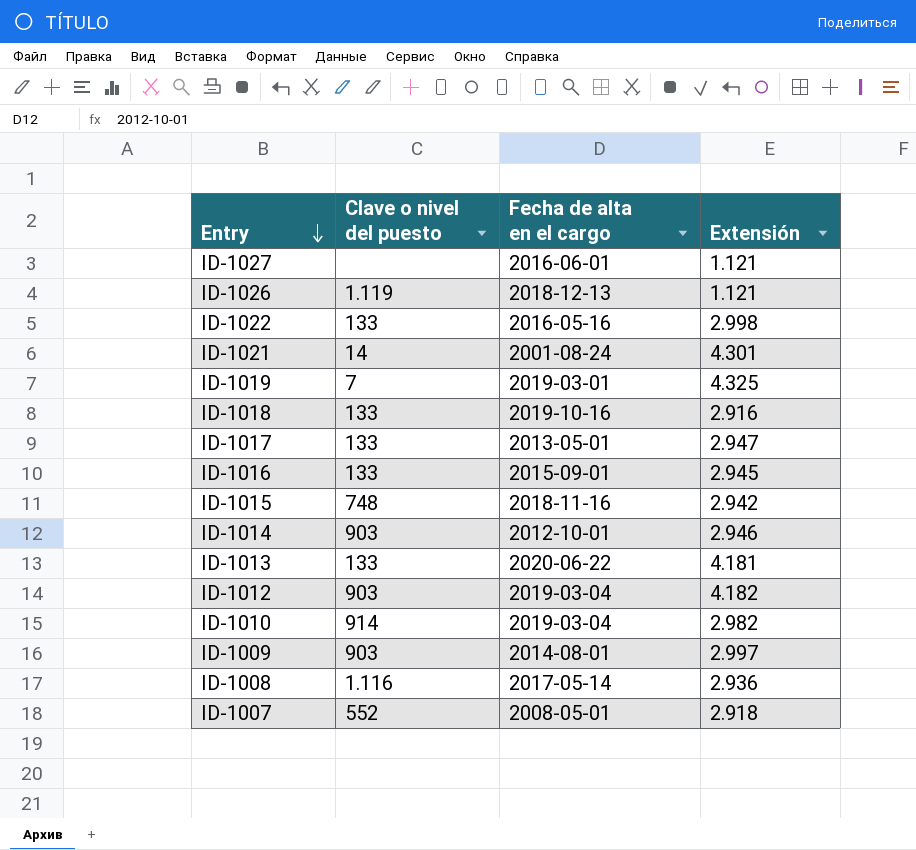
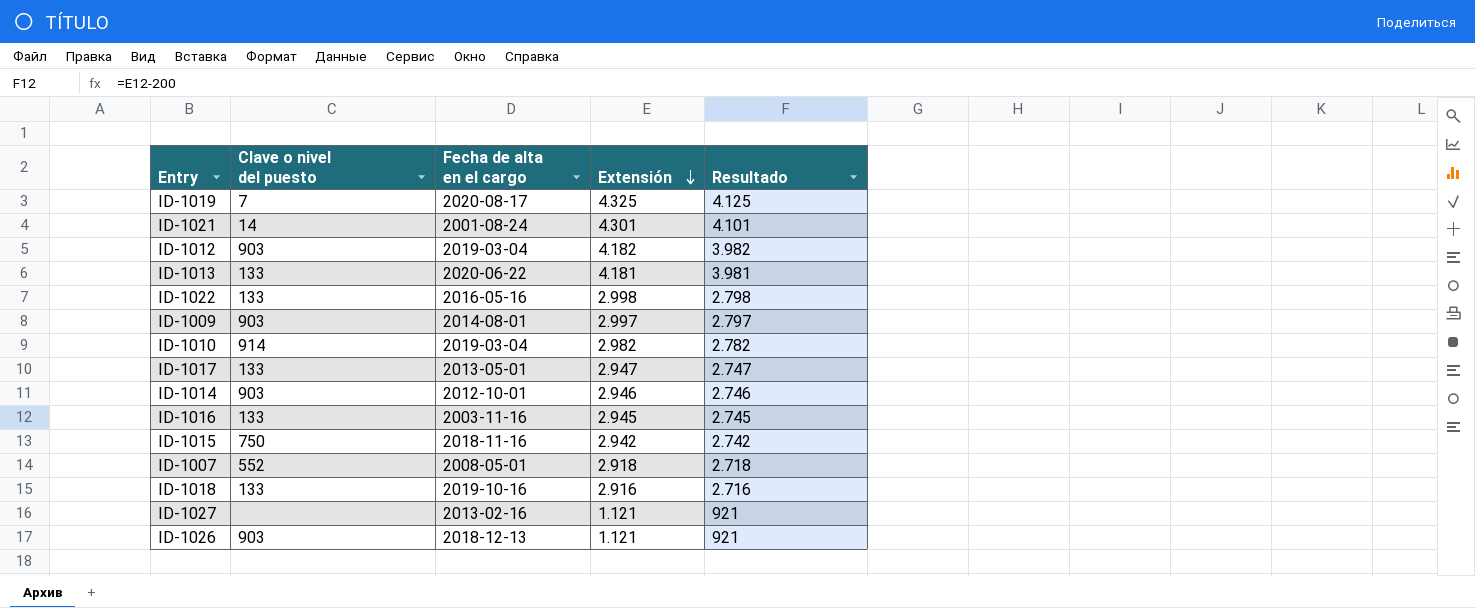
row order: Entry descending -> Extensión descending
column Resultado | formula: none -> [Extensión] - 200
row ID-1008: 1.116 | 2017-05-14 | 2.936 -> none
ID-1019 | Fecha de alta en el cargo: 2019-03-01 -> 2020-08-17
ID-1016 | Fecha de alta en el cargo: 2015-09-01 -> 2003-11-16
ID-1015 | Clave o nivel del puesto: 748 -> 750
ID-1027 | Fecha de alta en el cargo: 2016-06-01 -> 2013-02-16
ID-1026 | Clave o nivel del puesto: 1.119 -> 903

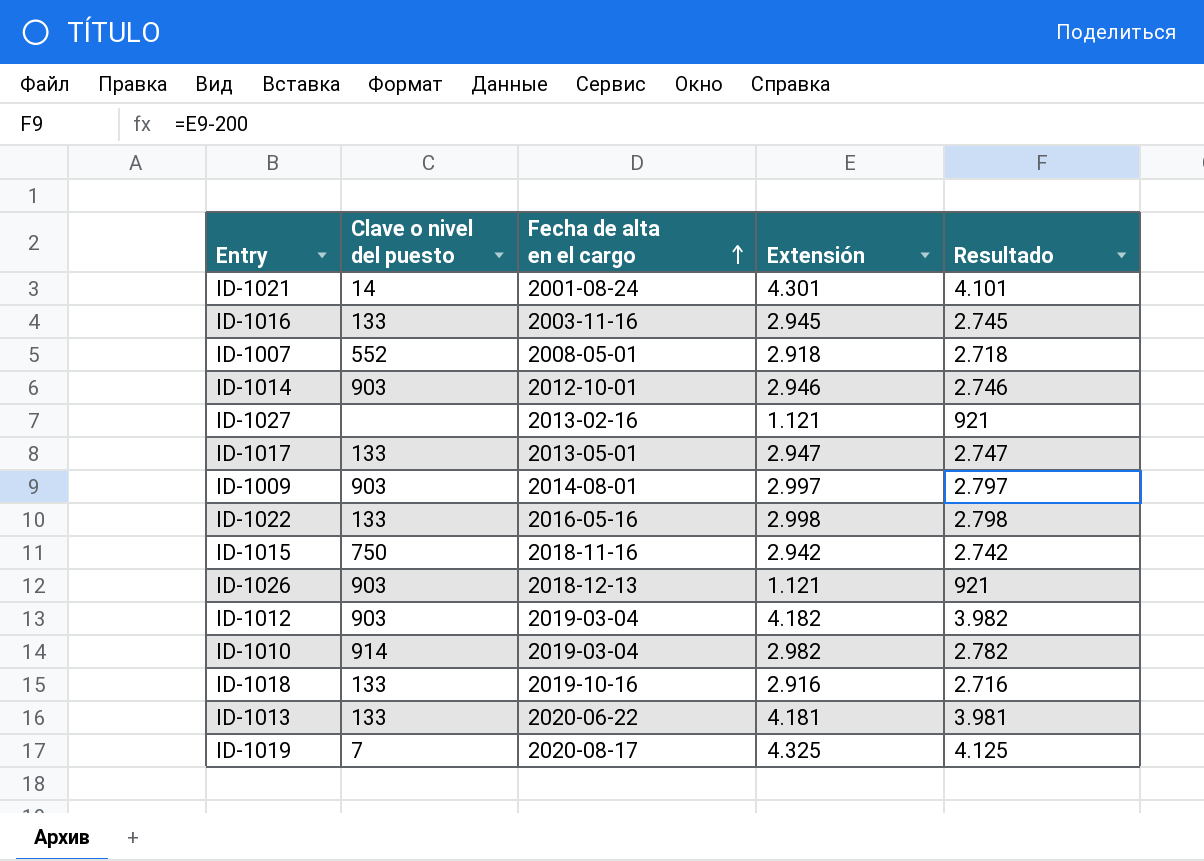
row order: Extensión descending -> Fecha de alta en el cargo ascending

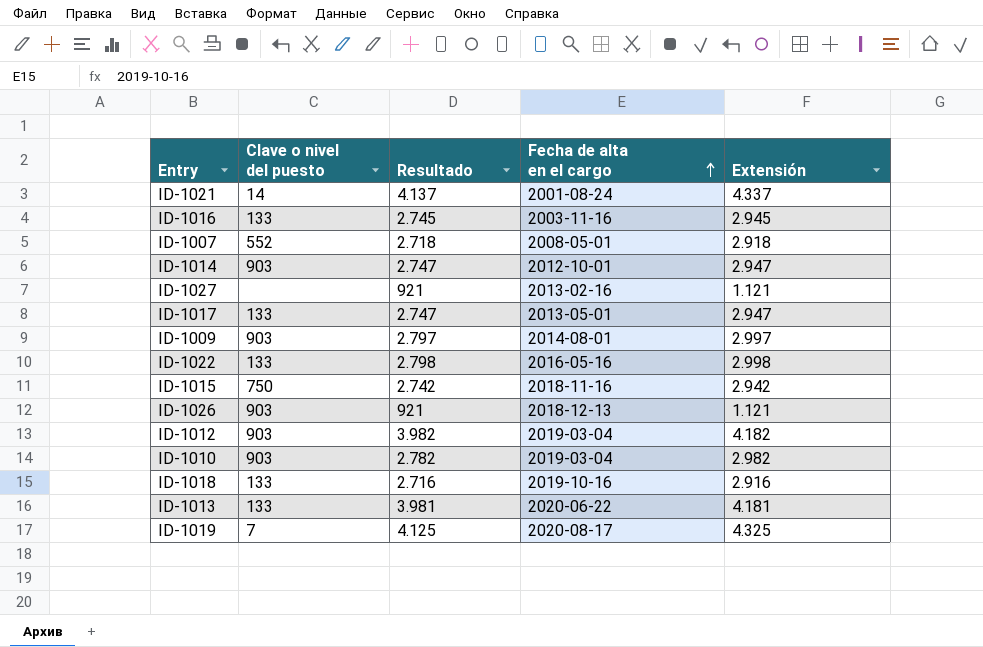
column Resultado | position: 5 -> 3
ID-1021 | Resultado: 4.101 -> 4.137
ID-1021 | Extensión: 4.301 -> 4.337
ID-1014 | Resultado: 2.746 -> 2.747
ID-1014 | Extensión: 2.946 -> 2.947
ID-1010 | Clave o nivel del puesto: 914 -> 903

